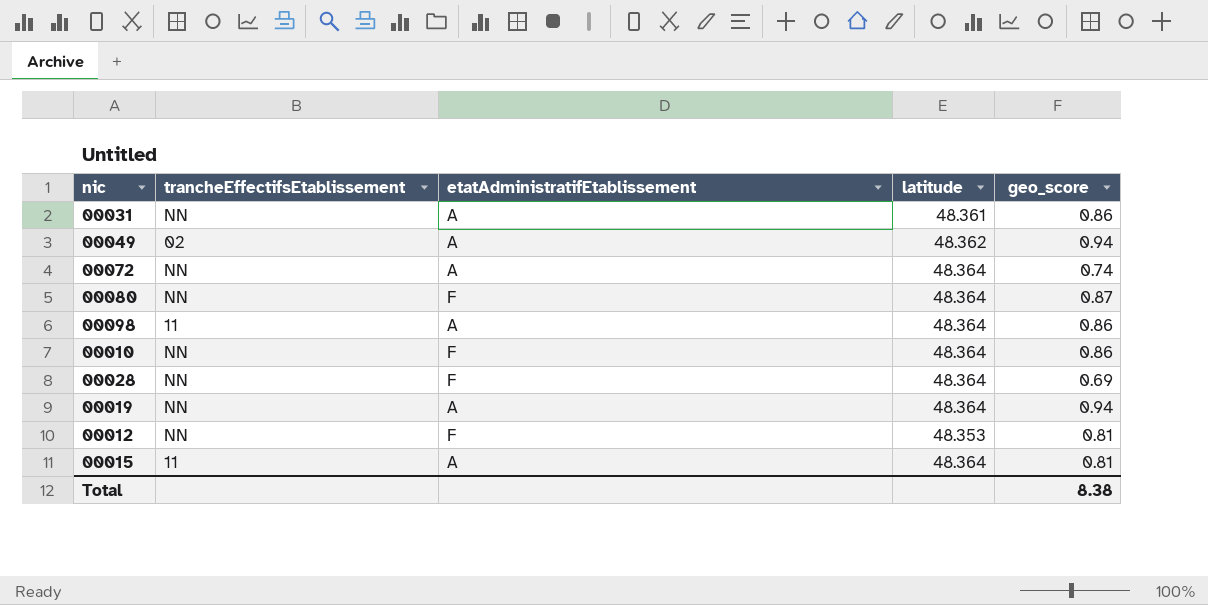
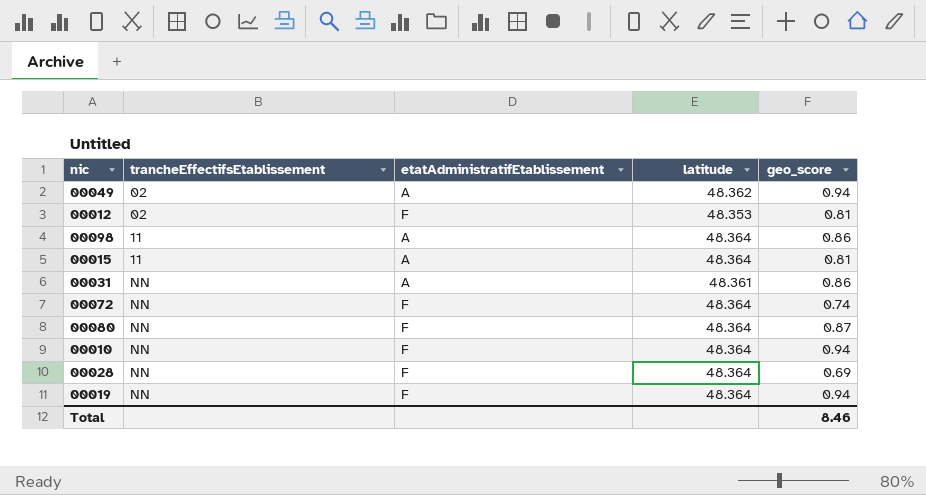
row order: none -> trancheEffectifsEtablissement ascending
00012 | trancheEffectifsEtablissement: NN -> 02
00072 | etatAdministratifEtablissement: A -> F
00010 | geo_score: 0.86 -> 0.94
00019 | etatAdministratifEtablissement: A -> F
Total | geo_score: 8.38 -> 8.46

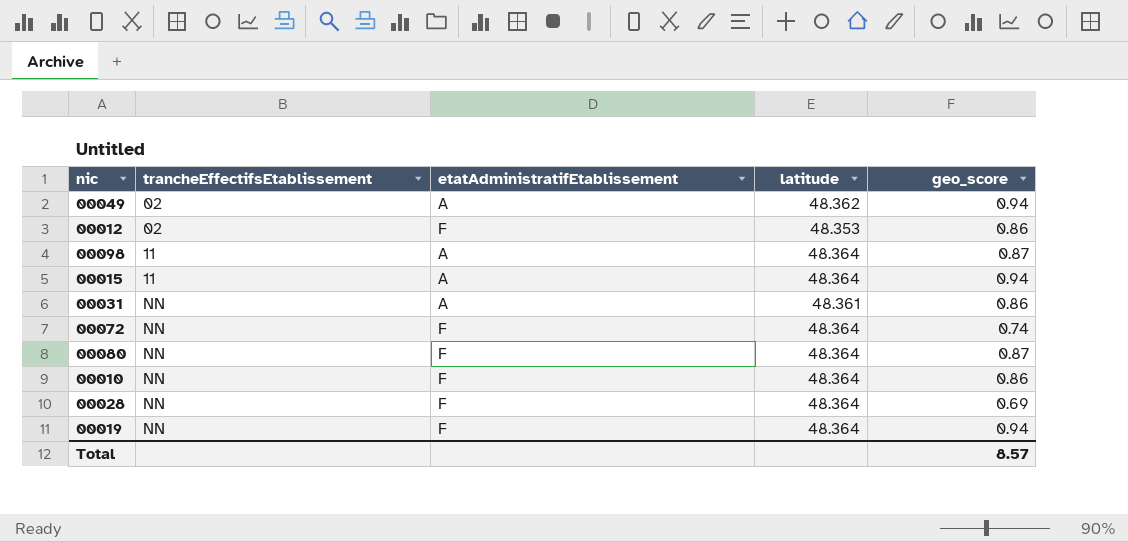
00012 | geo_score: 0.81 -> 0.86
00098 | geo_score: 0.86 -> 0.87
00015 | geo_score: 0.81 -> 0.94
00010 | geo_score: 0.94 -> 0.86
Total | geo_score: 8.46 -> 8.57

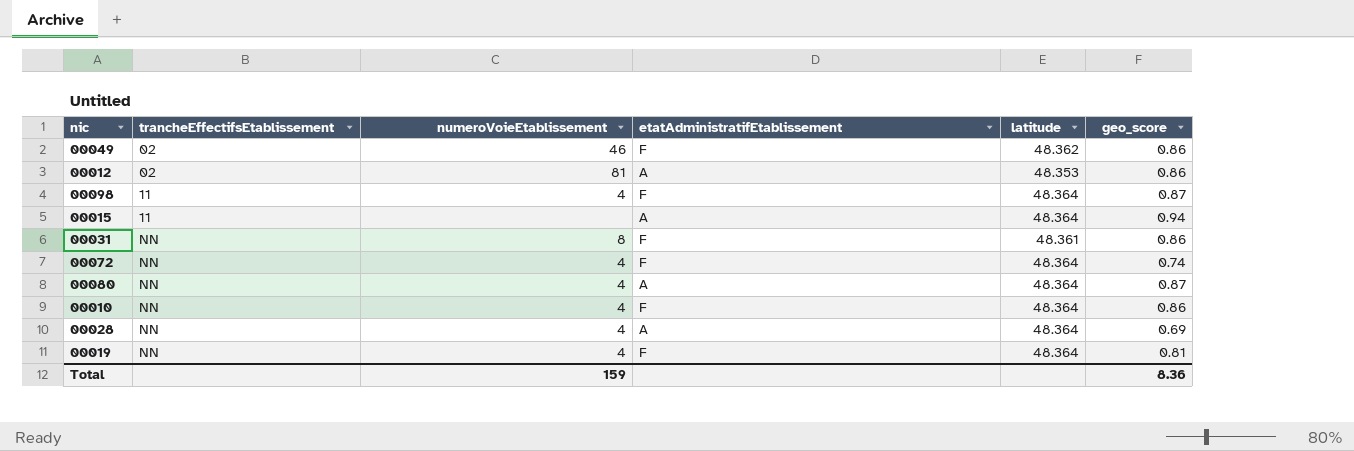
column numeroVoieEtablissement | position: none -> 3
00049 | etatAdministratifEtablissement: A -> F
00049 | geo_score: 0.94 -> 0.86
00012 | etatAdministratifEtablissement: F -> A
00098 | etatAdministratifEtablissement: A -> F
00031 | etatAdministratifEtablissement: A -> F
00080 | etatAdministratifEtablissement: F -> A
00028 | etatAdministratifEtablissement: F -> A
00019 | geo_score: 0.94 -> 0.81
Total | geo_score: 8.57 -> 8.36

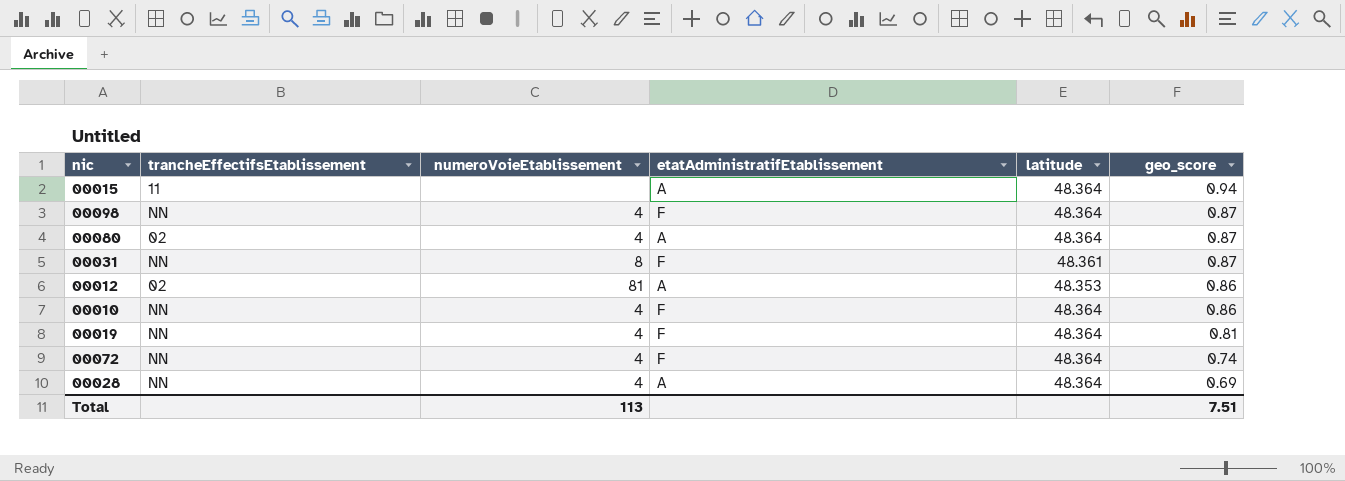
row order: trancheEffectifsEtablissement ascending -> geo_score descending
row 00049: 02 | 46 | F | 48.362 | 0.86 -> none
00098 | trancheEffectifsEtablissement: 11 -> NN
00080 | trancheEffectifsEtablissement: NN -> 02
00031 | geo_score: 0.86 -> 0.87
Total | numeroVoieEtablissement: 159 -> 113
Total | geo_score: 8.36 -> 7.51

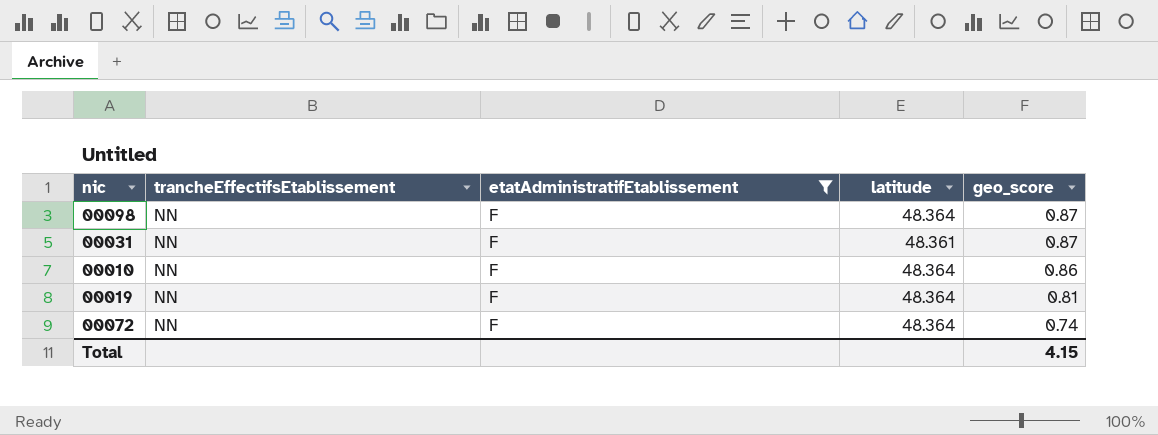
filter: none -> etatAdministratifEtablissement = F
column numeroVoieEtablissement | position: 3 -> none
Total | geo_score: 7.51 -> 4.15

